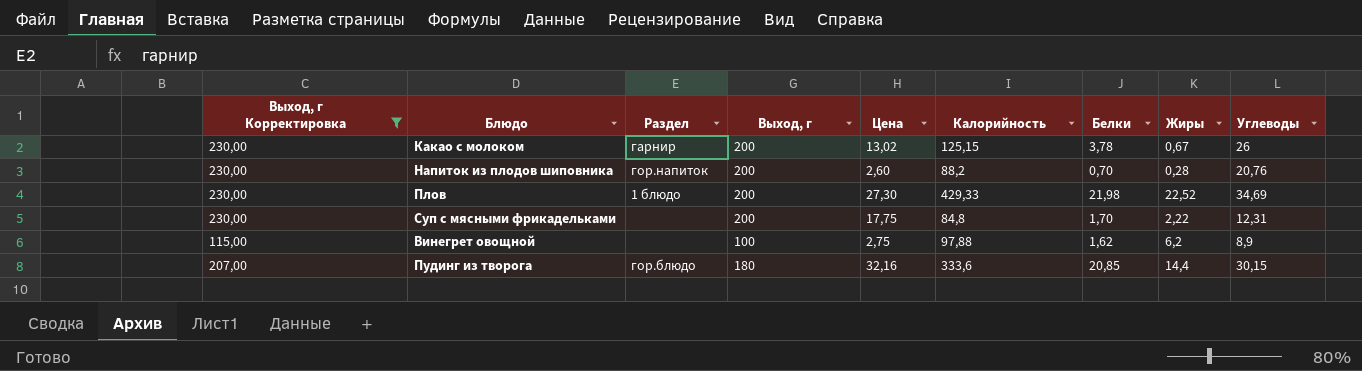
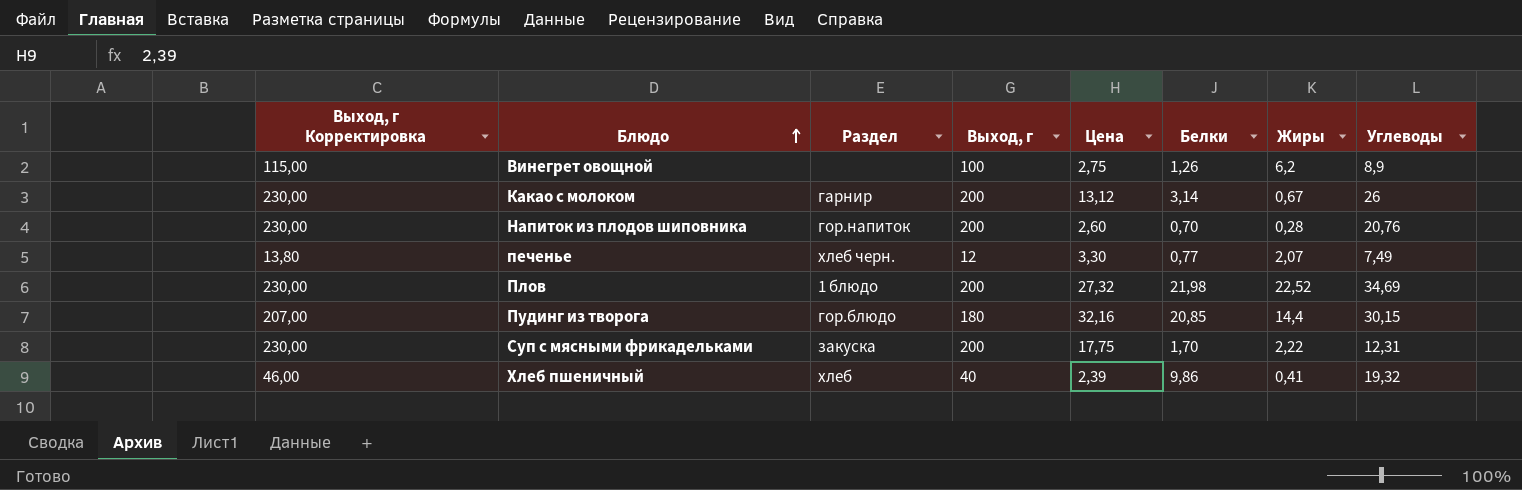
filter: Выход, г Корректировка >= 115,00 -> none
row order: none -> Блюдо ascending
column Калорийность | position: 6 -> none
Винегрет овощной | Белки: 1,62 -> 1,26
Какао с молоком | Цена: 13,02 -> 13,12
Какао с молоком | Белки: 3,78 -> 3,14
Плов | Цена: 27,30 -> 27,32
Суп с мясными фрикадельками | Раздел: none -> закуска

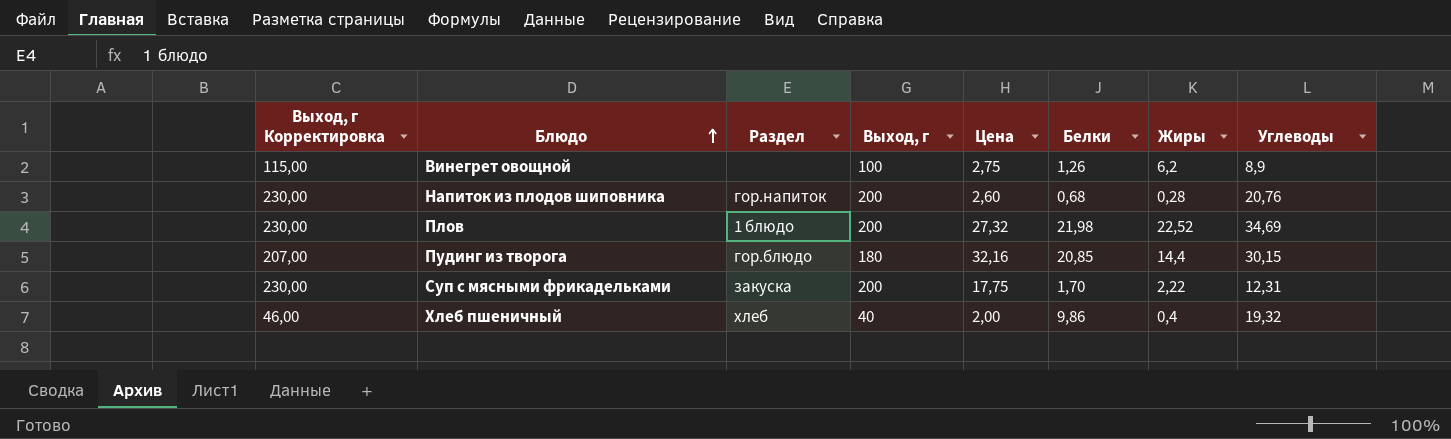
row Какао с молоком: 230,00 | гарнир | 200 | 13,12 | 3,14 | 0,67 | 26 -> none
row печенье: 13,80 | хлеб черн. | 12 | 3,30 | 0,77 | 2,07 | 7,49 -> none
Напиток из плодов шиповника | Белки: 0,70 -> 0,68
Хлеб пшеничный | Цена: 2,39 -> 2,00
Хлеб пшеничный | Жиры: 0,41 -> 0,4

